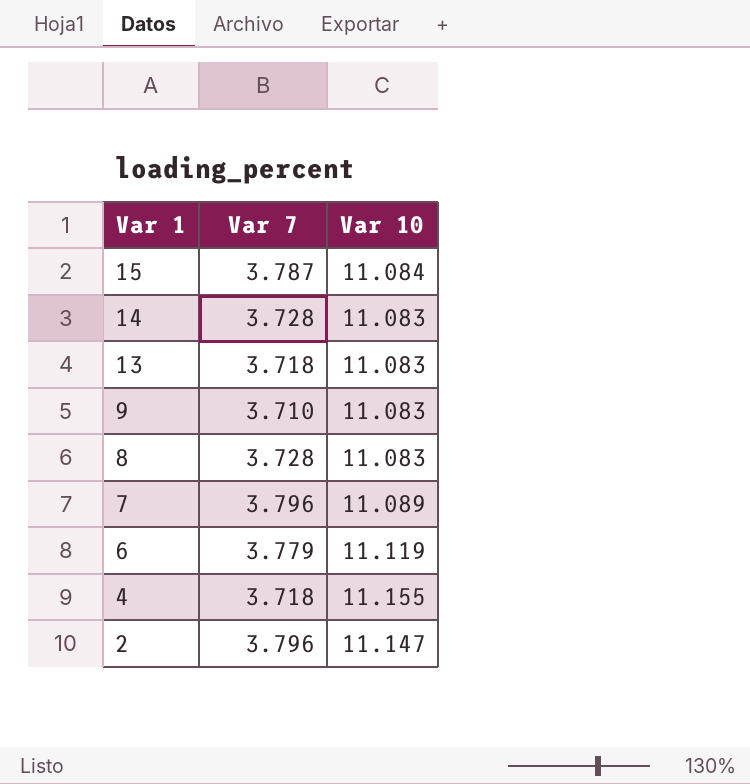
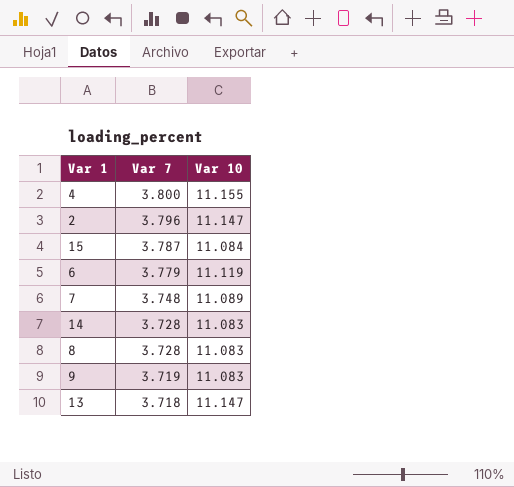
row order: Var 1 descending -> Var 7 descending
4 | Var 7: 3.718 -> 3.800
7 | Var 7: 3.796 -> 3.748
9 | Var 7: 3.710 -> 3.719
13 | Var 10: 11.083 -> 11.147

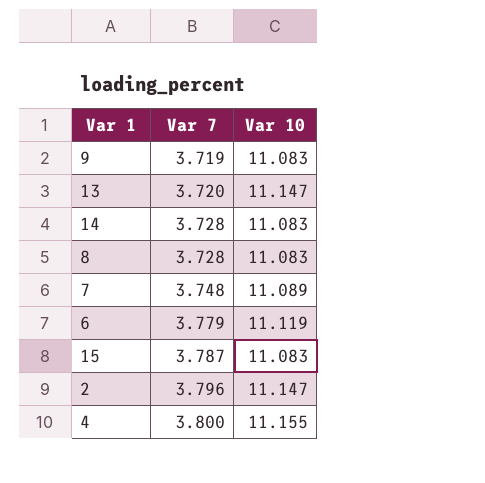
row order: Var 7 descending -> Var 7 ascending
13 | Var 7: 3.718 -> 3.720
15 | Var 10: 11.084 -> 11.083

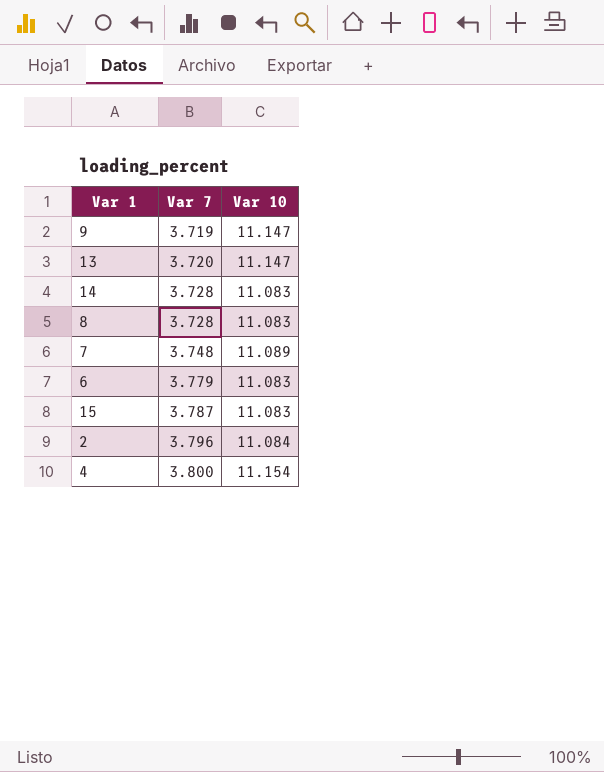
9 | Var 10: 11.083 -> 11.147
6 | Var 10: 11.119 -> 11.083
2 | Var 10: 11.147 -> 11.084
4 | Var 10: 11.155 -> 11.154

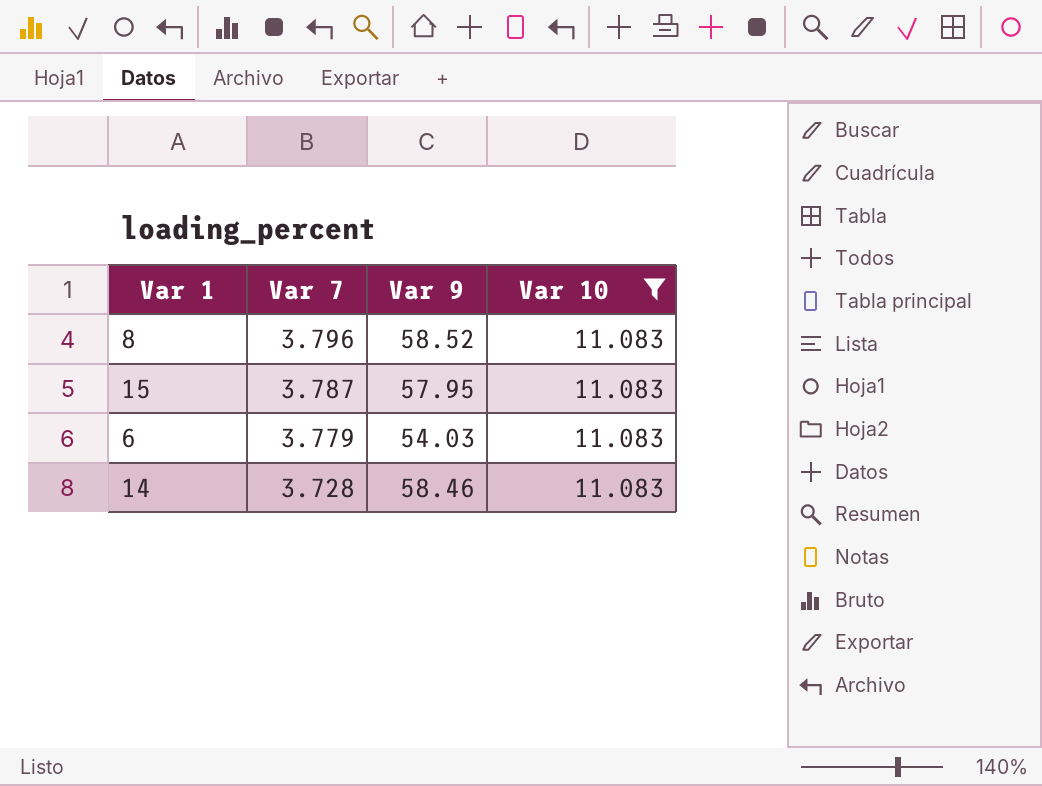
filter: none -> Var 10 = 11.083
row order: Var 7 ascending -> Var 7 descending
column Var 9 | position: none -> 3
8 | Var 7: 3.728 -> 3.796

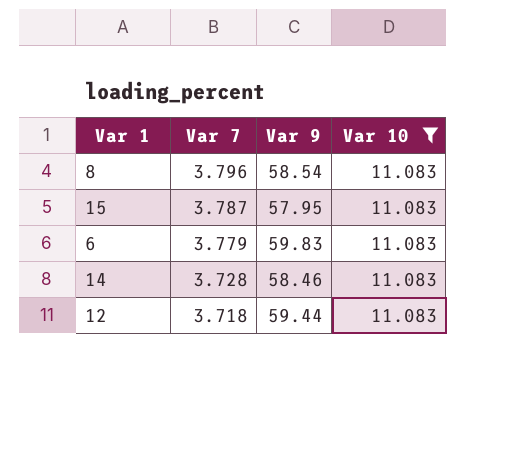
8 | Var 9: 58.52 -> 58.54
6 | Var 9: 54.03 -> 59.83
row 12: none -> 3.718 | 59.44 | 11.083

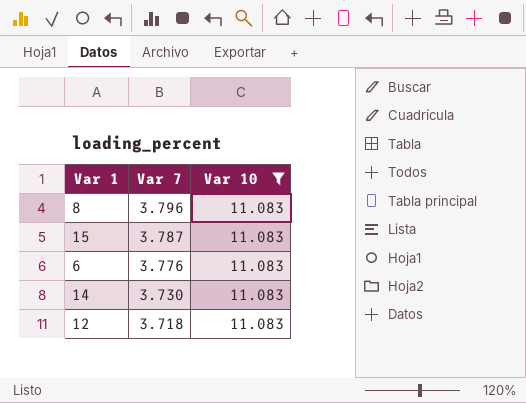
column Var 9 | position: 3 -> none
6 | Var 7: 3.779 -> 3.776
14 | Var 7: 3.728 -> 3.730

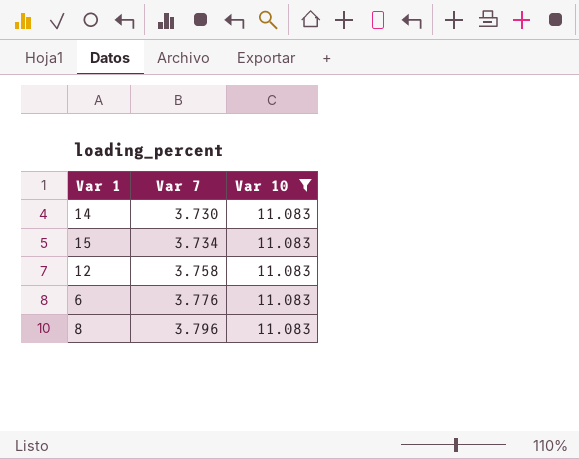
row order: Var 7 descending -> Var 7 ascending
15 | Var 7: 3.787 -> 3.734
12 | Var 7: 3.718 -> 3.758

